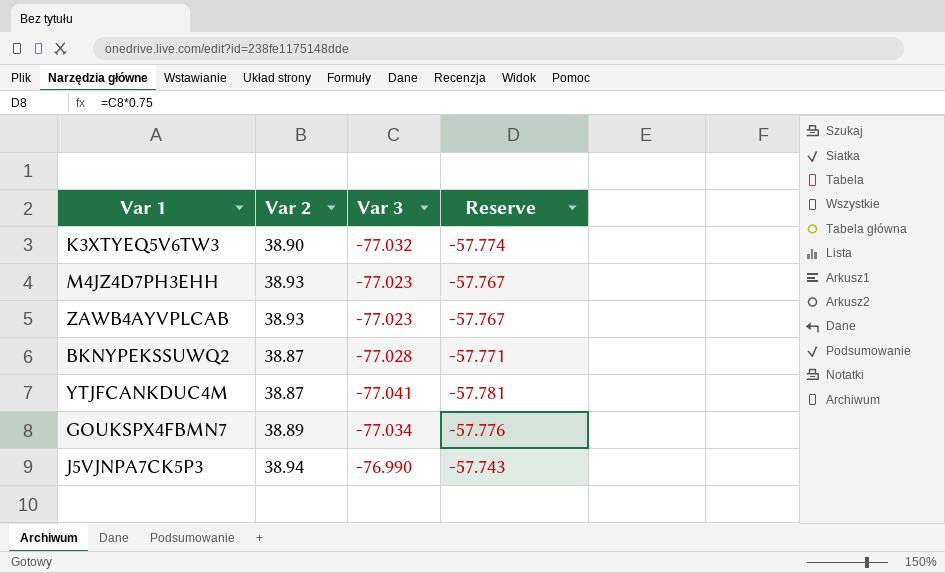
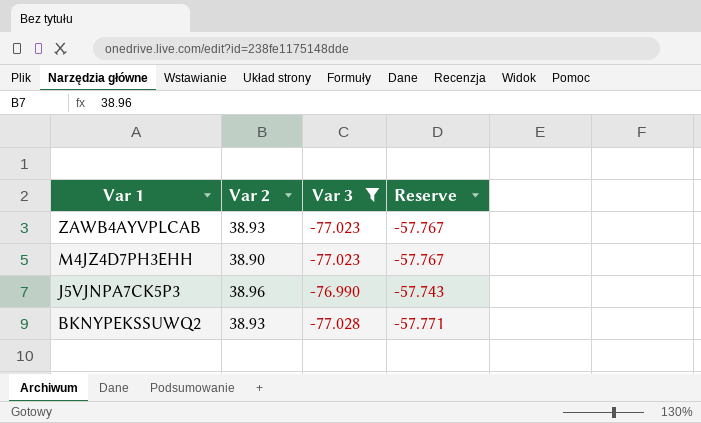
filter: none -> Var 3 >= -77.028
row order: none -> Var 1 descending
M4JZ4D7PH3EHH | Var 2: 38.93 -> 38.90
J5VJNPA7CK5P3 | Var 2: 38.94 -> 38.96
BKNYPEKSSUWQ2 | Var 2: 38.87 -> 38.93

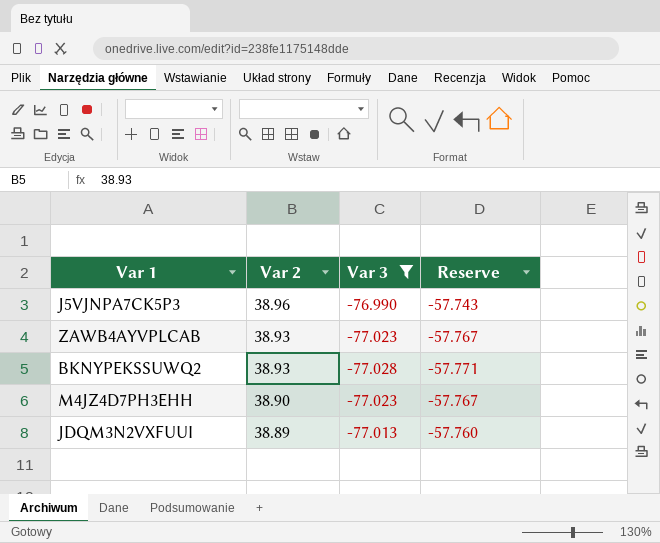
row order: Var 1 descending -> Var 2 descending
row JDQM3N2VXFUUI: none -> 38.89 | -77.013 | -57.760

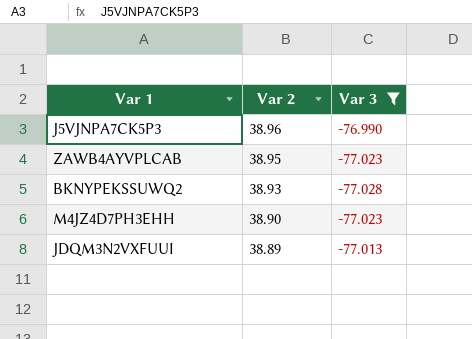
column Reserve | formula: [Var 3] * 0.75 -> none
ZAWB4AYVPLCAB | Var 2: 38.93 -> 38.95

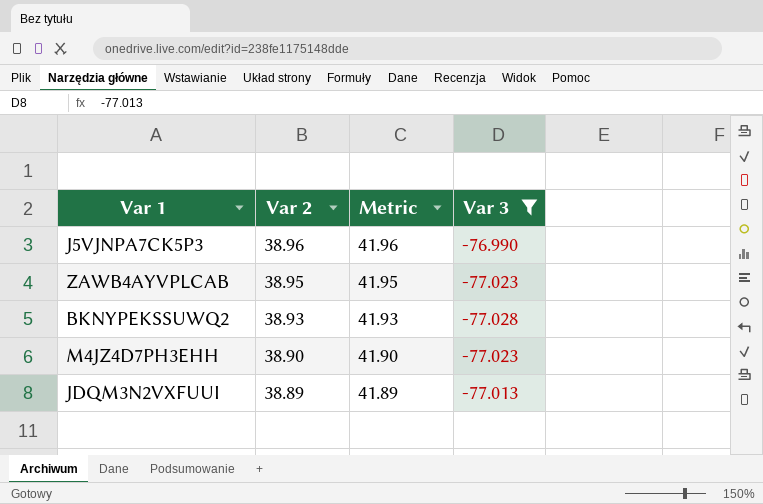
column Metric | formula: none -> [Var 2] + 3

